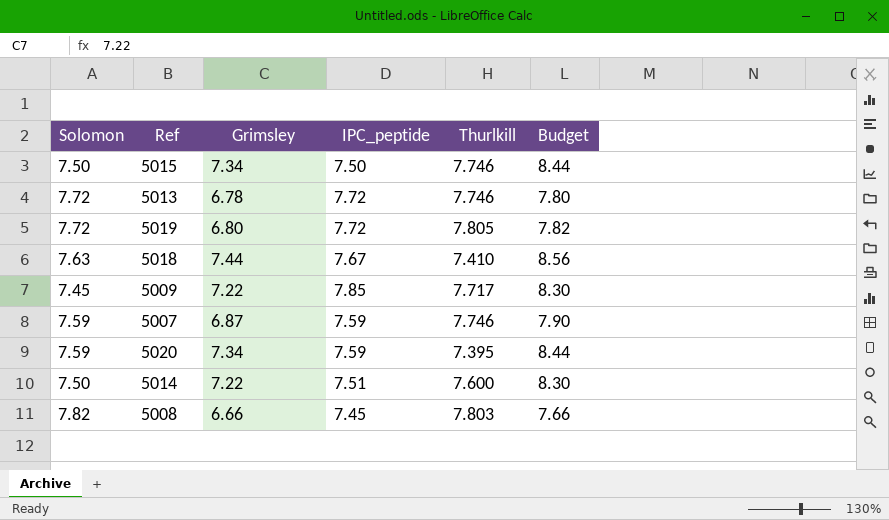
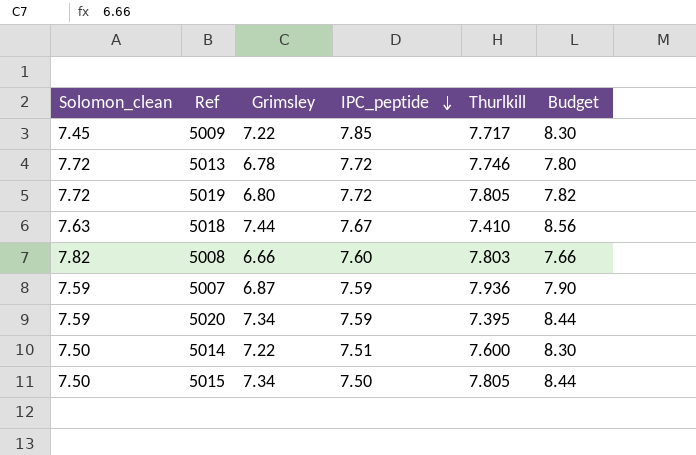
row order: none -> IPC_peptide descending
column name: Solomon -> Solomon_clean
5008 | IPC_peptide: 7.45 -> 7.60
5007 | Thurlkill: 7.746 -> 7.936
5015 | Thurlkill: 7.746 -> 7.805

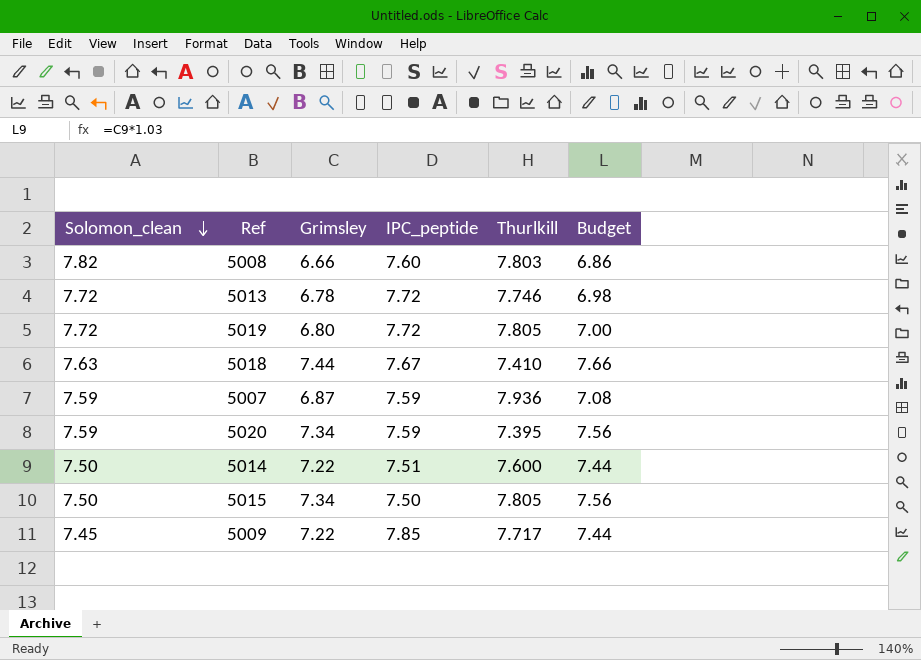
row order: IPC_peptide descending -> Solomon_clean descending
column Budget | formula: [Grimsley] * 1.15 -> [Grimsley] * 1.03

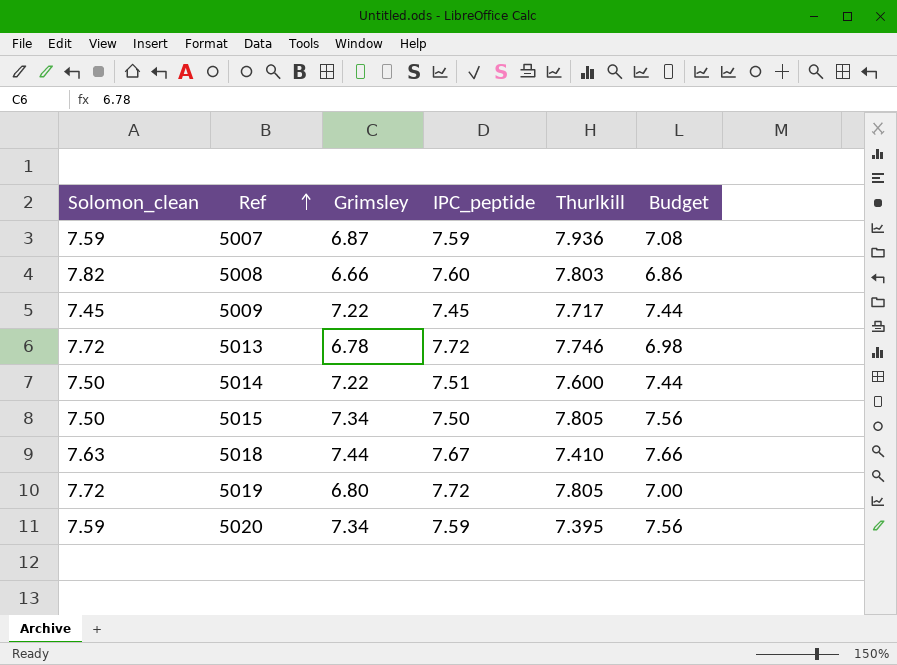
row order: Solomon_clean descending -> Ref ascending
5009 | IPC_peptide: 7.85 -> 7.45

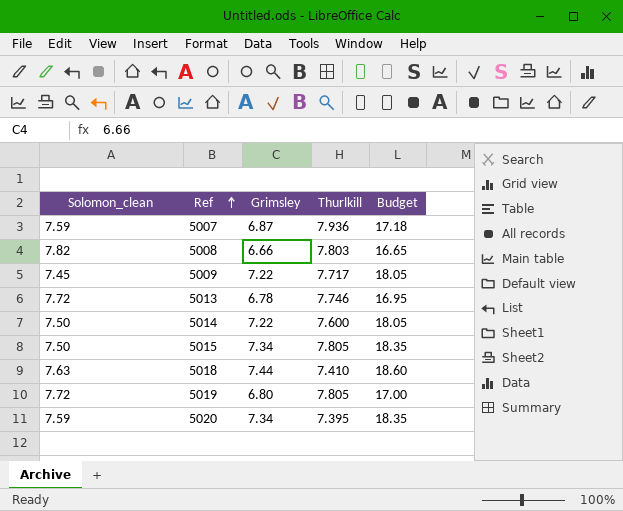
column IPC_peptide | position: 4 -> none
column Budget | formula: [Grimsley] * 1.03 -> [Grimsley] * 2.5

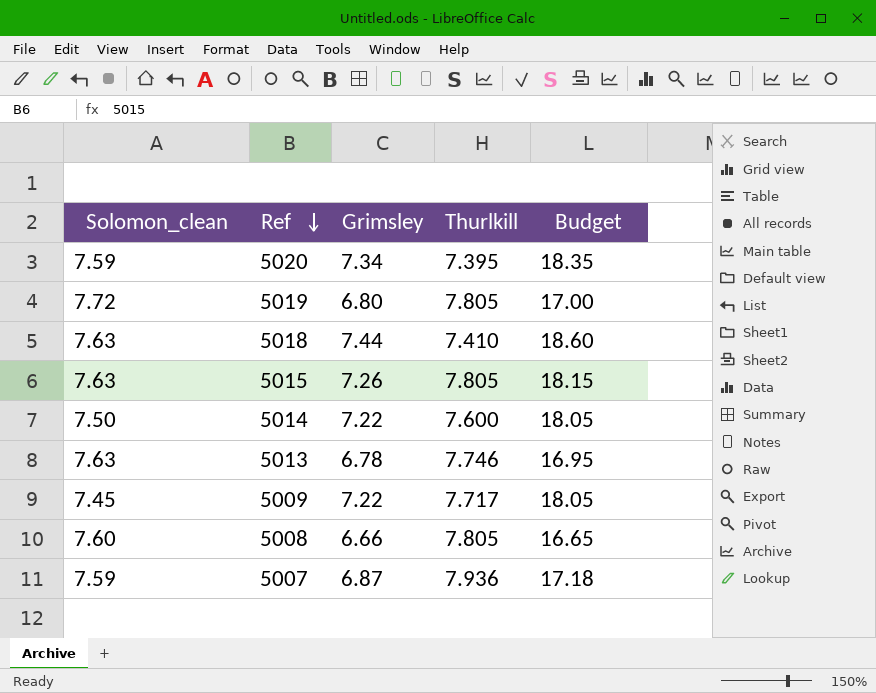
row order: Ref ascending -> Ref descending
5015 | Solomon_clean: 7.50 -> 7.63
5015 | Grimsley: 7.34 -> 7.26
5015 | Budget: 18.35 -> 18.15
5013 | Solomon_clean: 7.72 -> 7.63
5008 | Solomon_clean: 7.82 -> 7.60
5008 | Thurlkill: 7.803 -> 7.805

